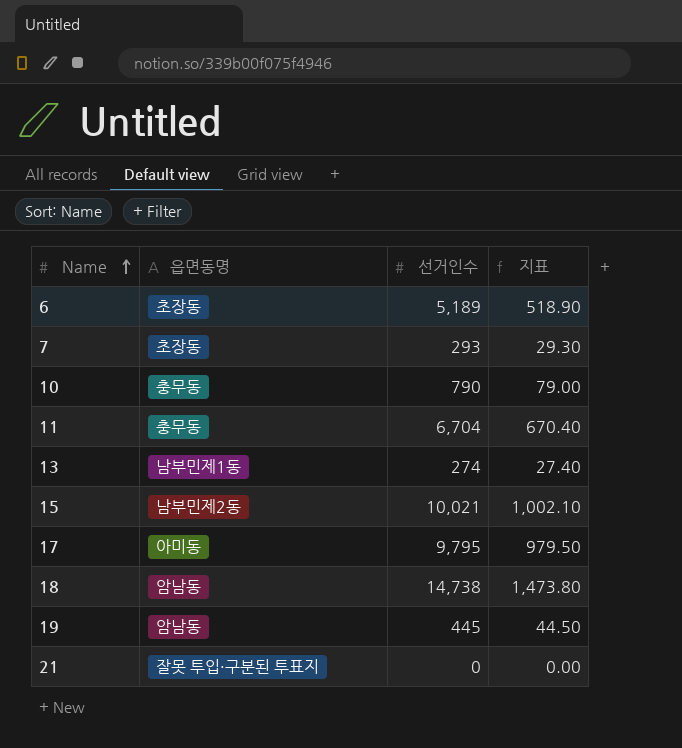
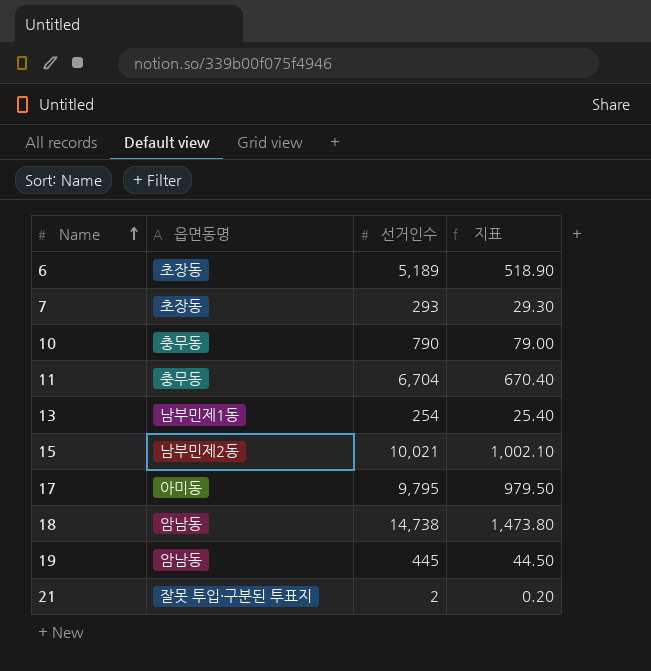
13 | 선거인수: 274 -> 254
13 | 지표: 27.40 -> 25.40
21 | 선거인수: 0 -> 2
21 | 지표: 0.00 -> 0.20

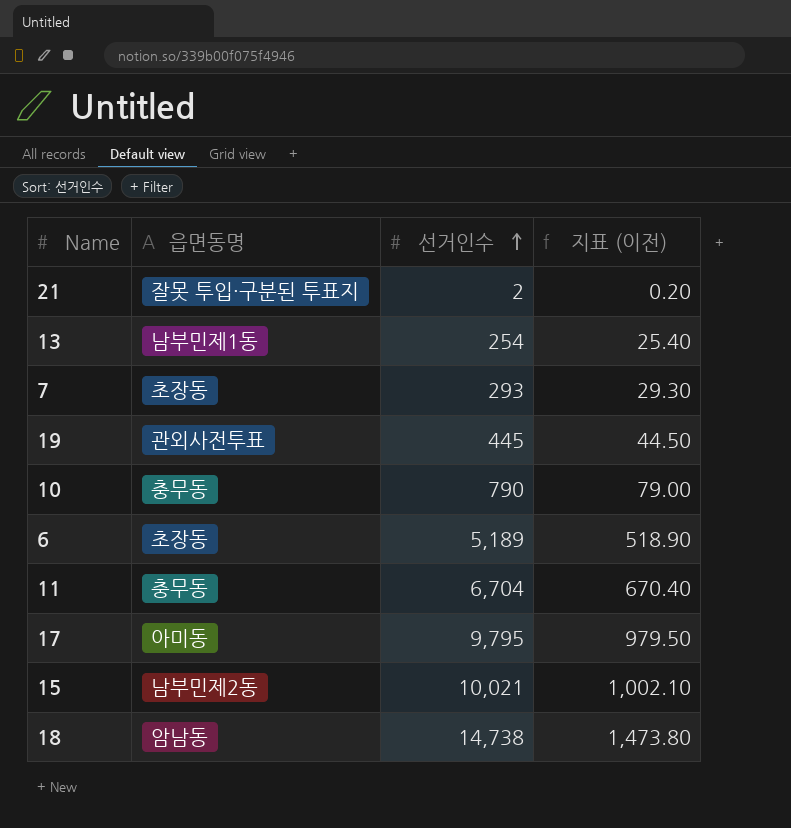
row order: Name ascending -> 선거인수 ascending
column name: 지표 -> 지표 (이전)
19 | 읍면동명: 암남동 -> 관외사전투표

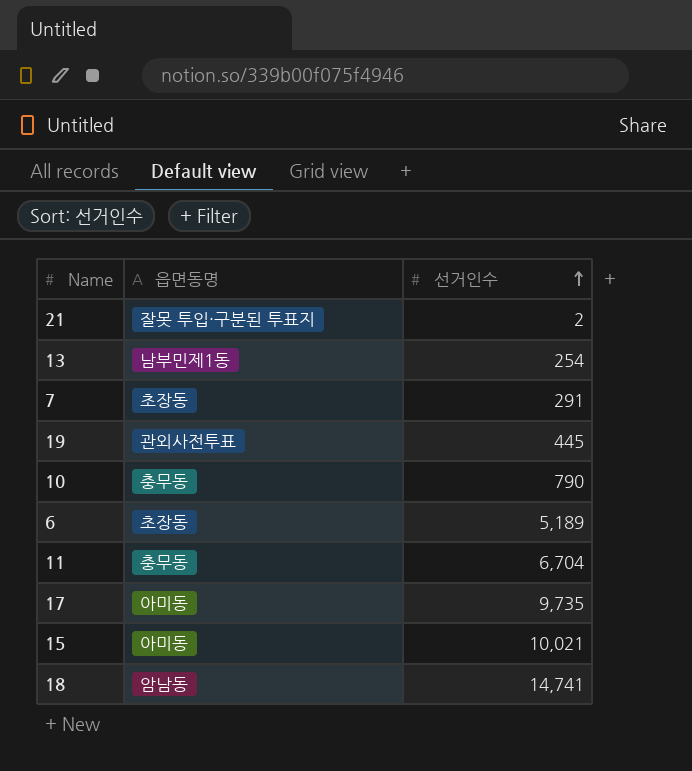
column 지표 (이전) | formula: [선거인수] * 0.1 -> none
7 | 선거인수: 293 -> 291
17 | 선거인수: 9,795 -> 9,735
15 | 읍면동명: 남부민제2동 -> 아미동
18 | 선거인수: 14,738 -> 14,741

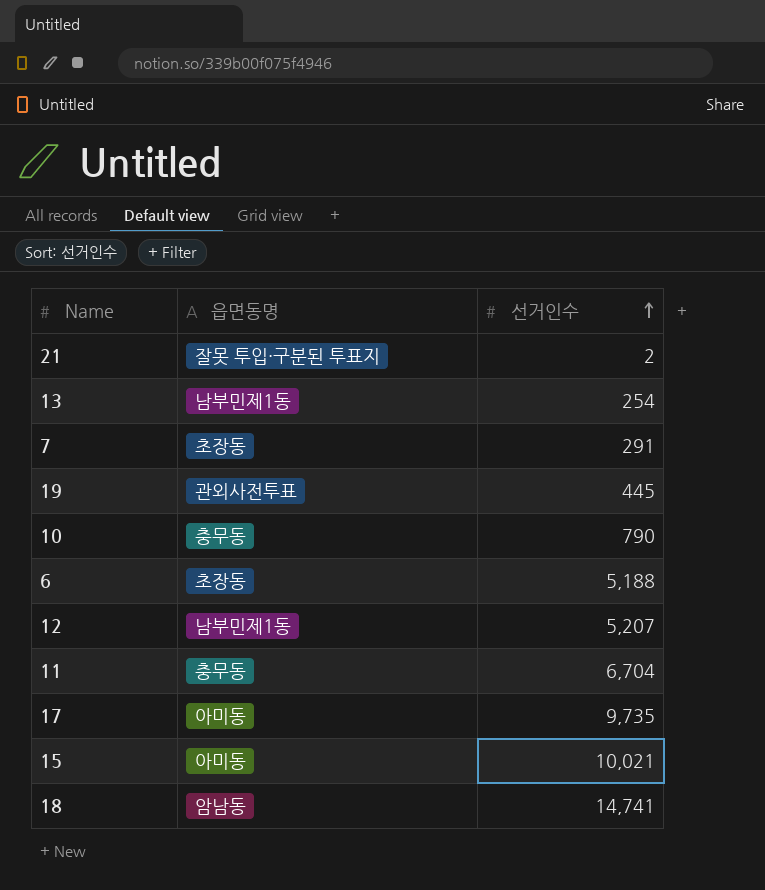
6 | 선거인수: 5,189 -> 5,188
row 12: none -> 남부민제1동 | 5,207

